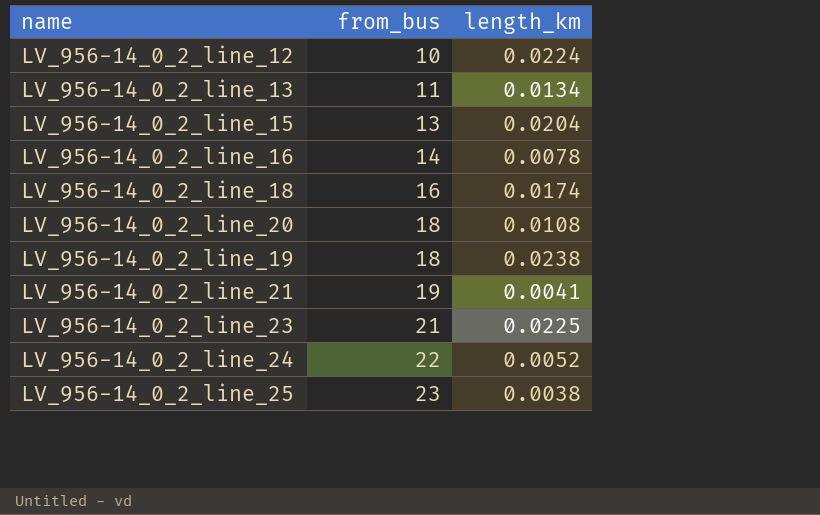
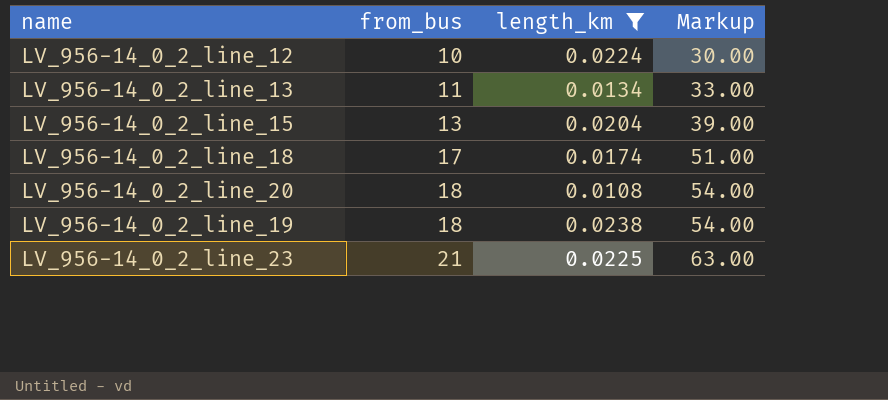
filter: none -> length_km >= 0.0108
column Markup | formula: none -> [from_bus] * 3
LV_956-14_0_2_line_18 | from_bus: 16 -> 17

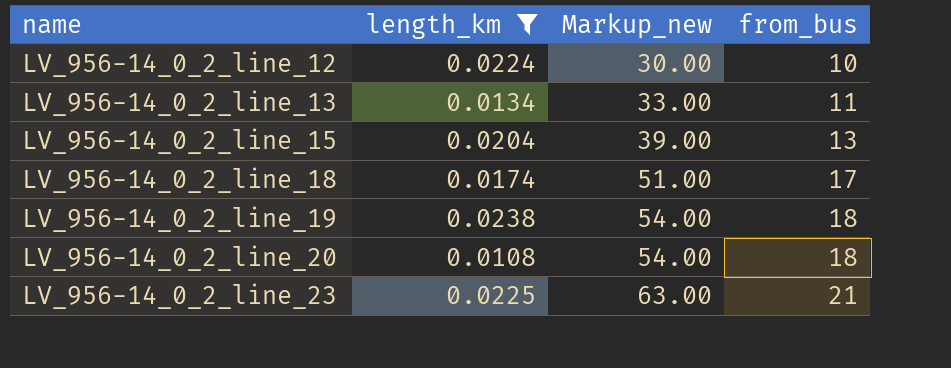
row order: from_bus ascending -> name ascending
column name: Markup -> Markup_new
column from_bus | position: 2 -> 4

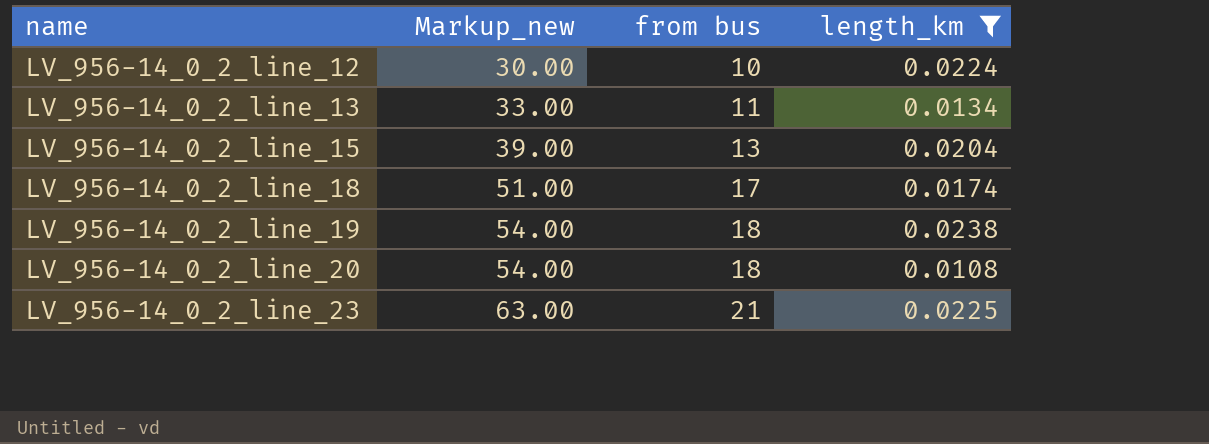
column name: from_bus -> from bus
column length_km | position: 2 -> 4

